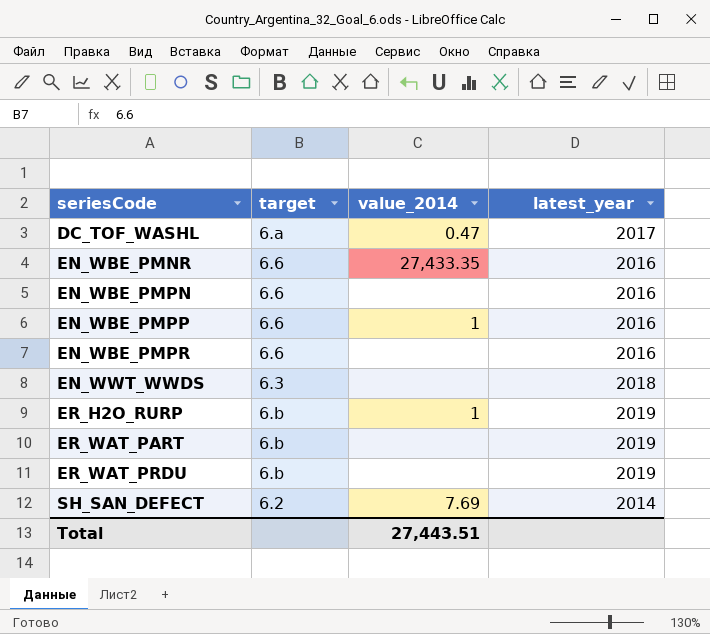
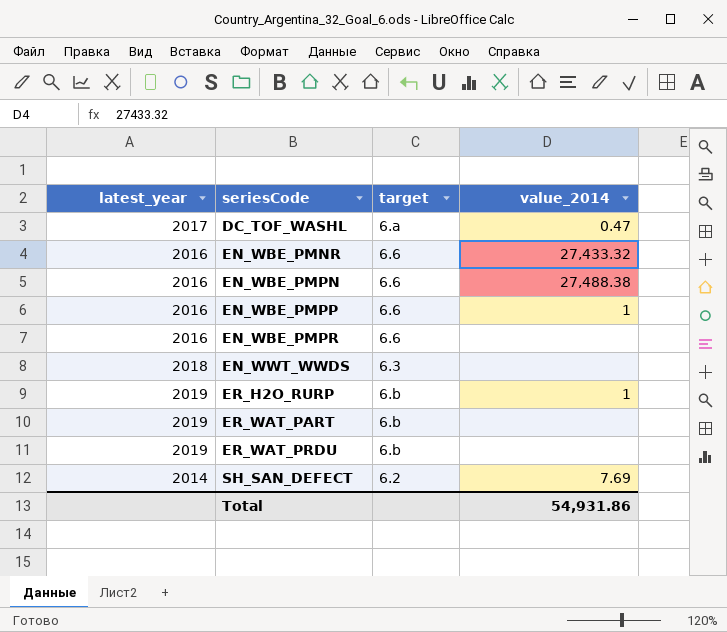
column latest_year | position: 4 -> 1
EN_WBE_PMNR | value_2014: 27,433.35 -> 27,433.32
EN_WBE_PMPN | value_2014: none -> 27,488.38
Total | value_2014: 27,443.51 -> 54,931.86

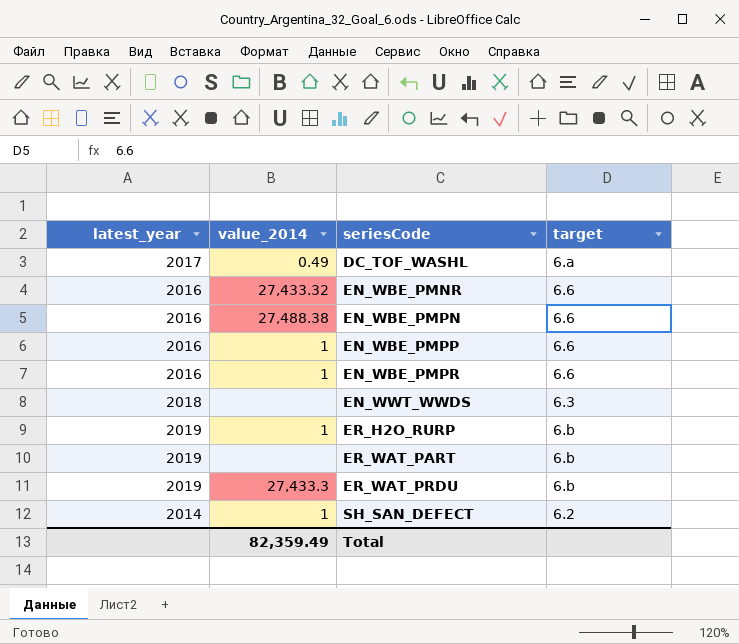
column value_2014 | position: 4 -> 2
DC_TOF_WASHL | value_2014: 0.47 -> 0.49
EN_WBE_PMPR | value_2014: none -> 1
ER_WAT_PRDU | value_2014: none -> 27,433.3
SH_SAN_DEFECT | value_2014: 7.69 -> 1
Total | value_2014: 54,931.86 -> 82,359.49

